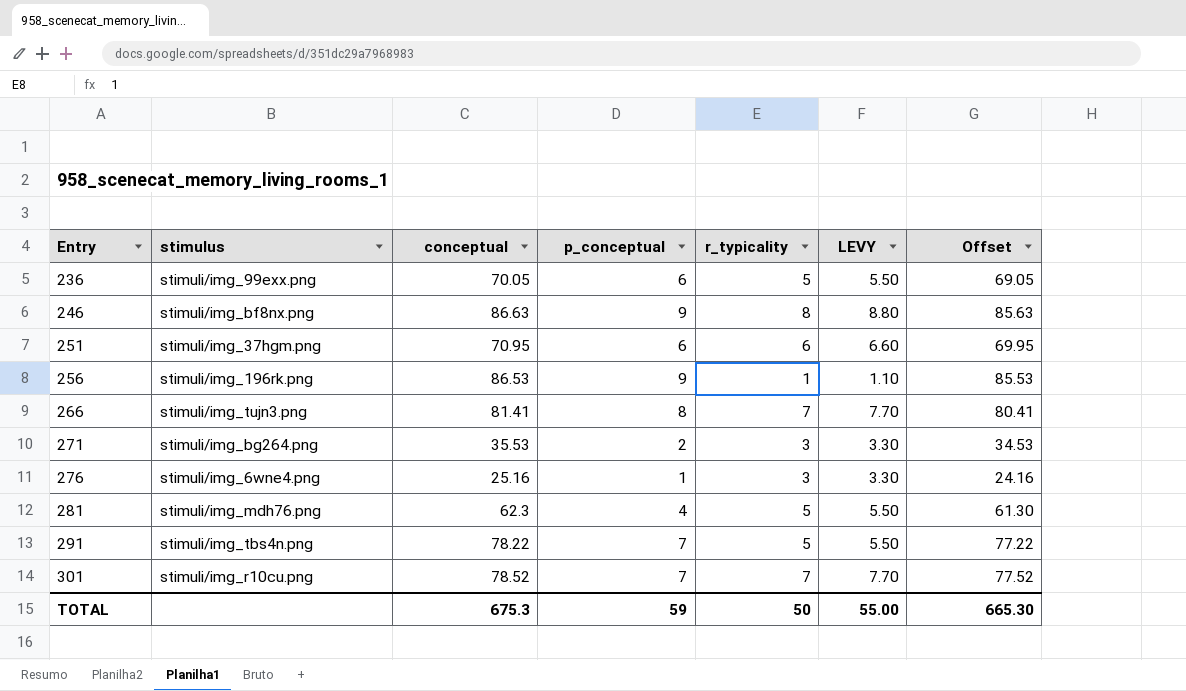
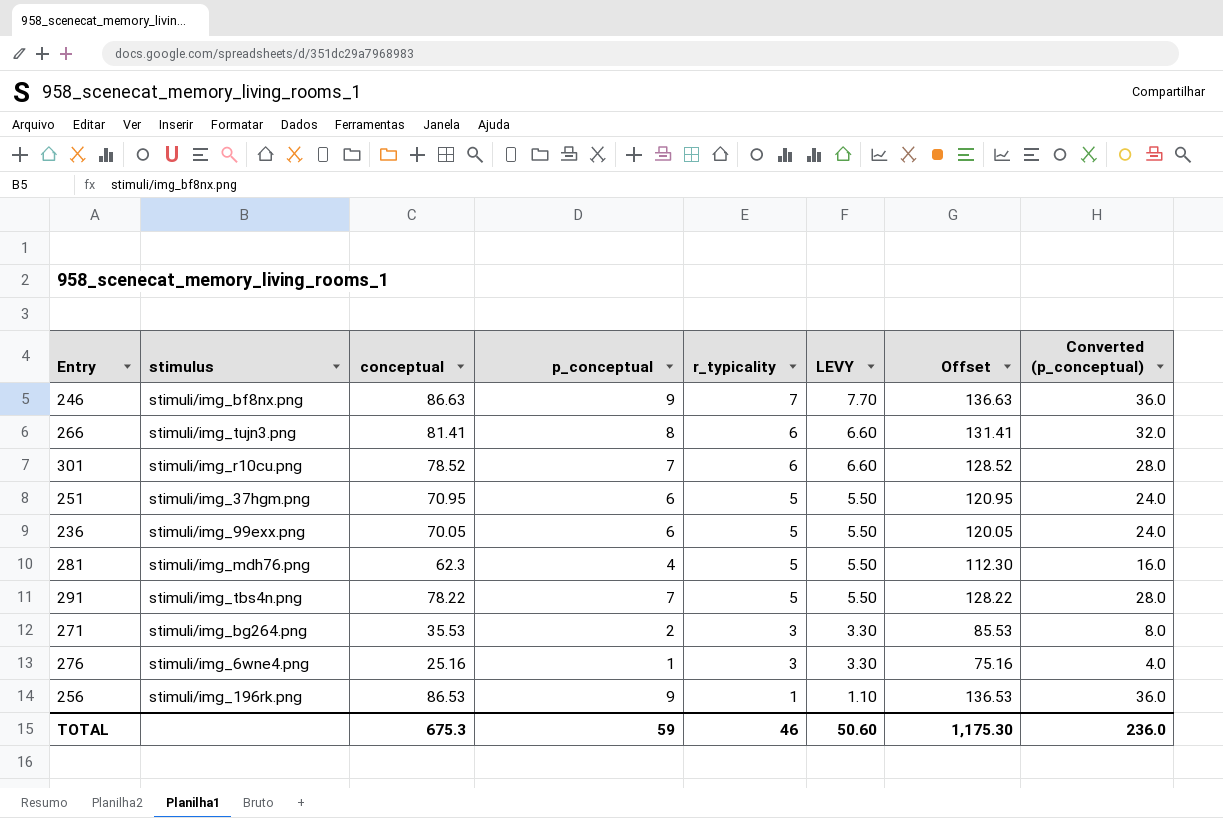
row order: Entry ascending -> r_typicality descending
column Offset | formula: [conceptual] - 1 -> [conceptual] + 50
column Converted (p_conceptual) | formula: none -> [p_conceptual] * 4
246 | r_typicality: 8 -> 7
246 | LEVY: 8.80 -> 7.70
266 | r_typicality: 7 -> 6
266 | LEVY: 7.70 -> 6.60
301 | r_typicality: 7 -> 6
301 | LEVY: 7.70 -> 6.60
251 | r_typicality: 6 -> 5
251 | LEVY: 6.60 -> 5.50
TOTAL | r_typicality: 50 -> 46
TOTAL | LEVY: 55.00 -> 50.60
TOTAL | Offset: 665.30 -> 1,175.30

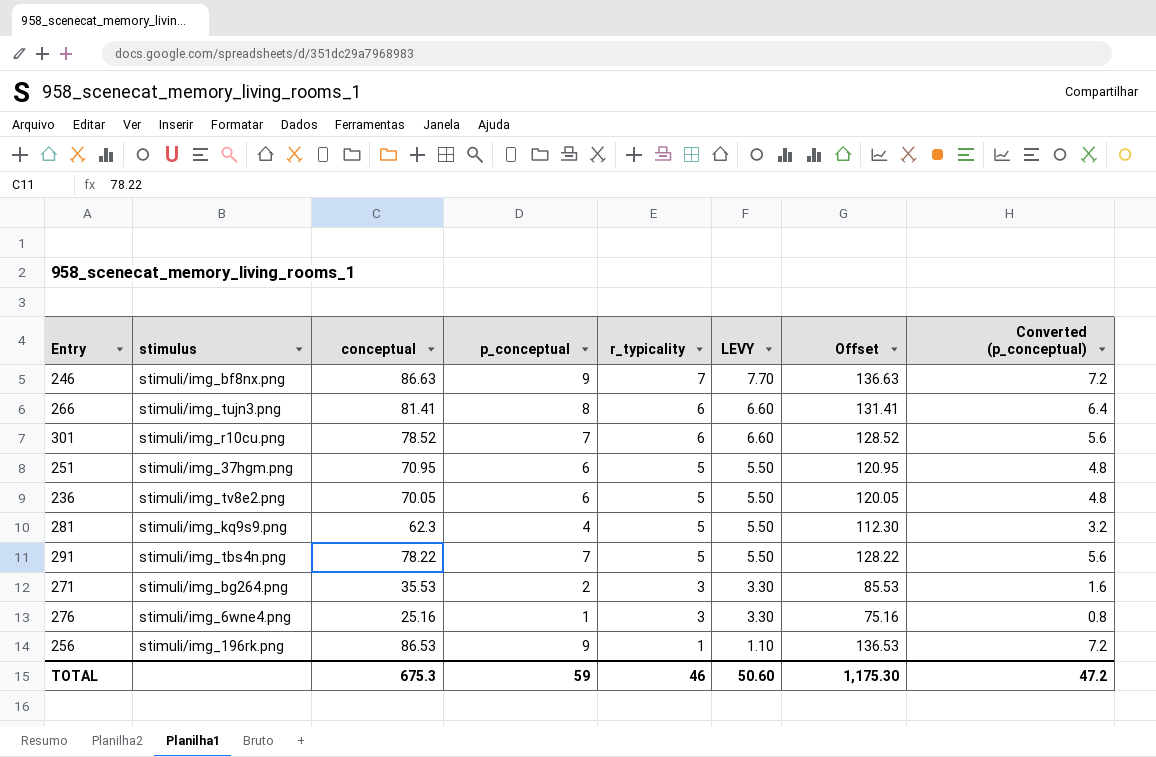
column Converted (p_conceptual) | formula: [p_conceptual] * 4 -> [p_conceptual] * 0.8
236 | stimulus: stimuli/img_99exx.png -> stimuli/img_tv8e2.png
281 | stimulus: stimuli/img_mdh76.png -> stimuli/img_kq9s9.png
TOTAL | Converted (p_conceptual): 236.0 -> 47.2

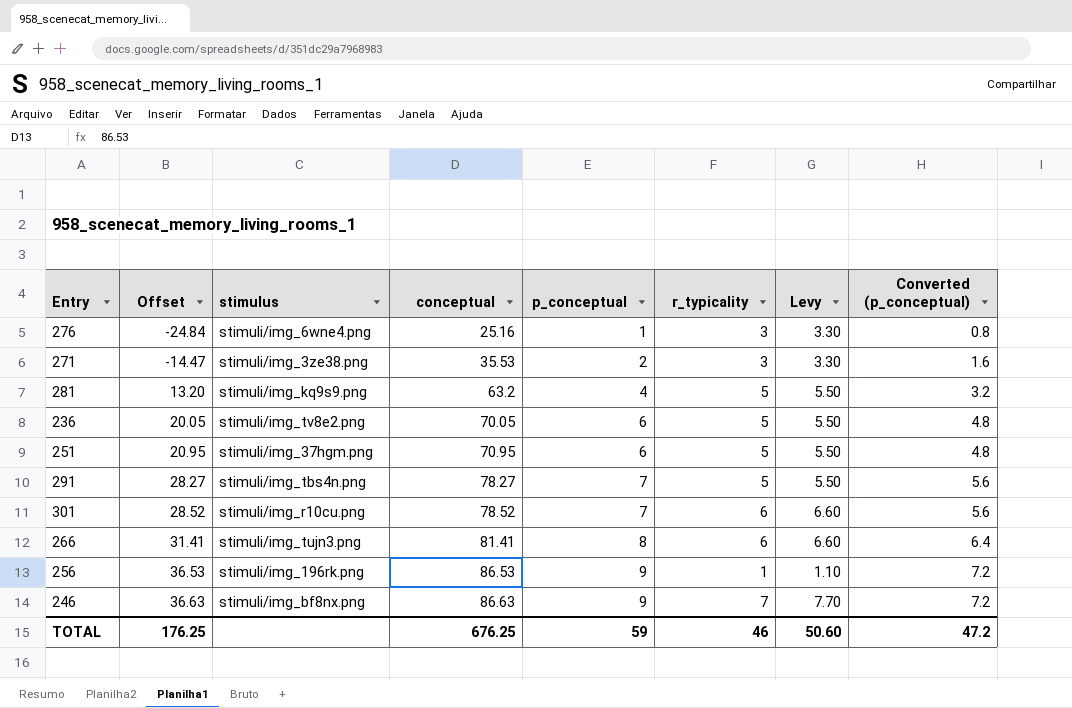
row order: r_typicality descending -> Offset ascending
column Offset | formula: [conceptual] + 50 -> [conceptual] - 50
column Offset | position: 7 -> 2
column name: LEVY -> Levy
271 | stimulus: stimuli/img_bg264.png -> stimuli/img_3ze38.png
281 | conceptual: 62.3 -> 63.2
291 | conceptual: 78.22 -> 78.27
TOTAL | Offset: 1,175.30 -> 176.25
TOTAL | conceptual: 675.3 -> 676.25

